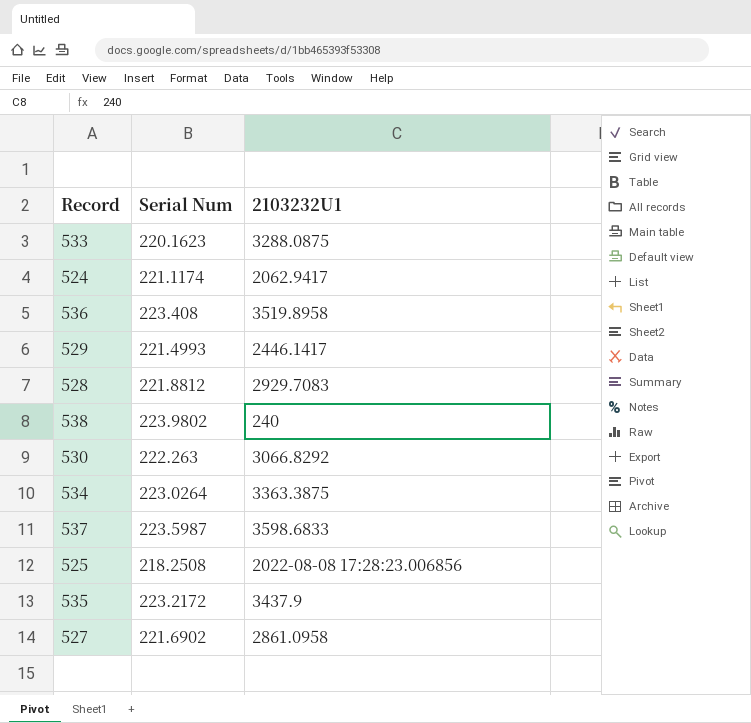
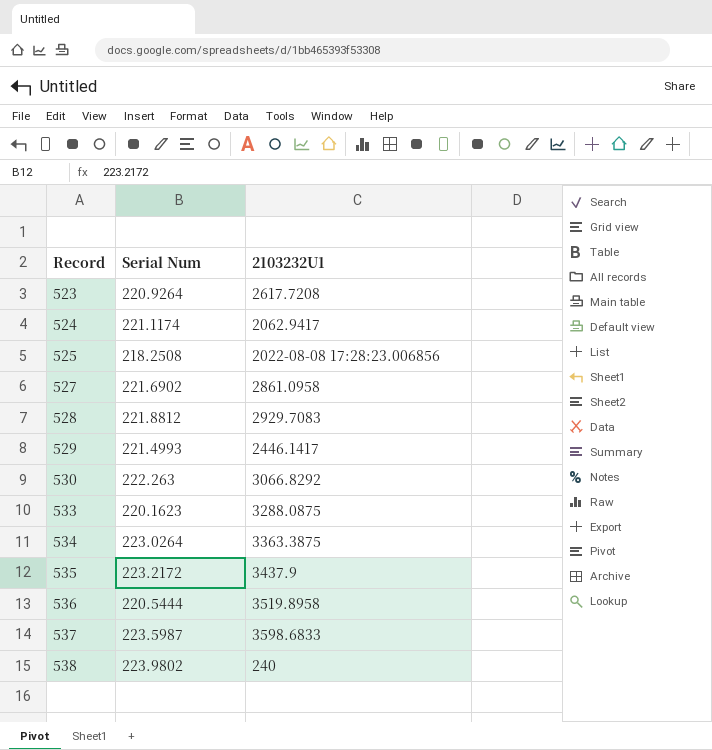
row order: none -> Record ascending
row 523: none -> 220.9264 | 2617.7208
536 | Serial Num: 223.408 -> 220.5444

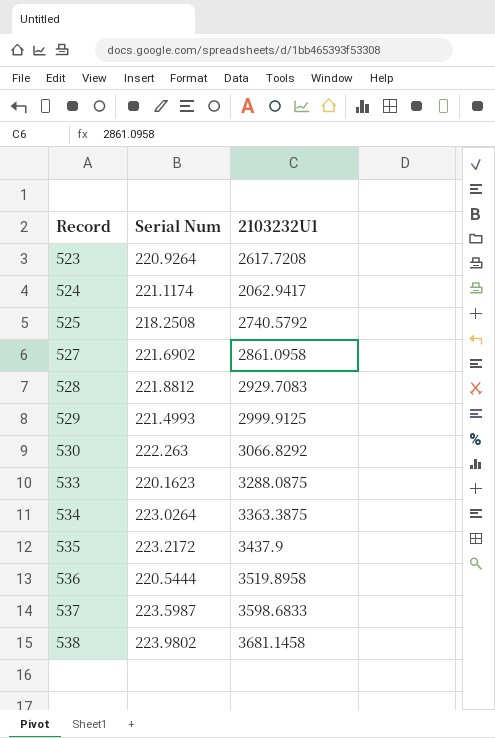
525 | 2103232U1: 2022-08-08 17:28:23.006856 -> 2740.5792
529 | 2103232U1: 2446.1417 -> 2999.9125
538 | 2103232U1: 240 -> 3681.1458

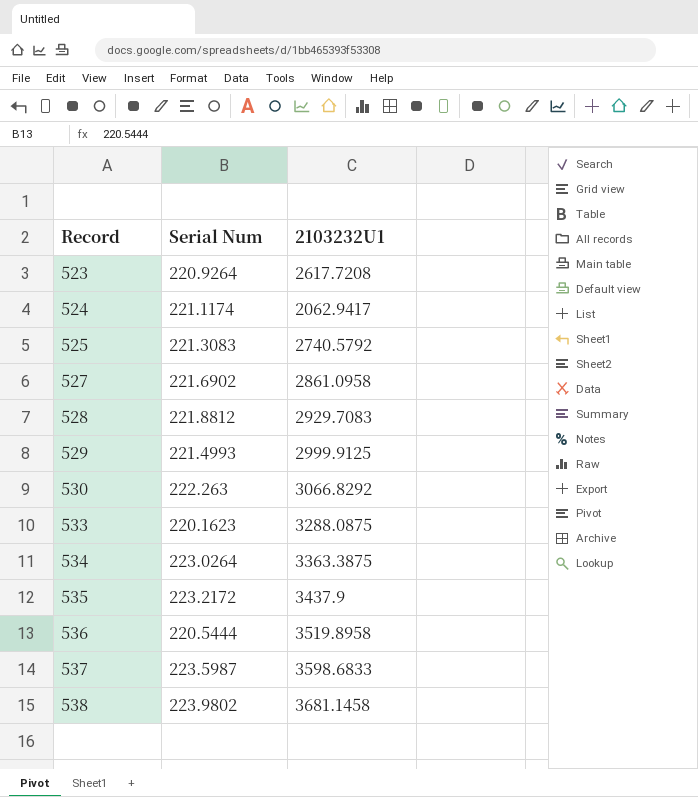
525 | Serial Num: 218.2508 -> 221.3083

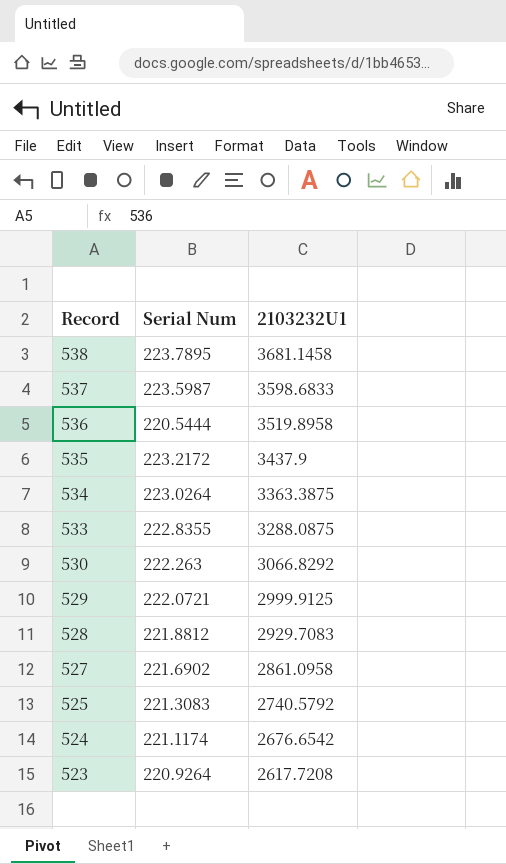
row order: Record ascending -> Record descending
538 | Serial Num: 223.9802 -> 223.7895
533 | Serial Num: 220.1623 -> 222.8355
529 | Serial Num: 221.4993 -> 222.0721
524 | 2103232U1: 2062.9417 -> 2676.6542

